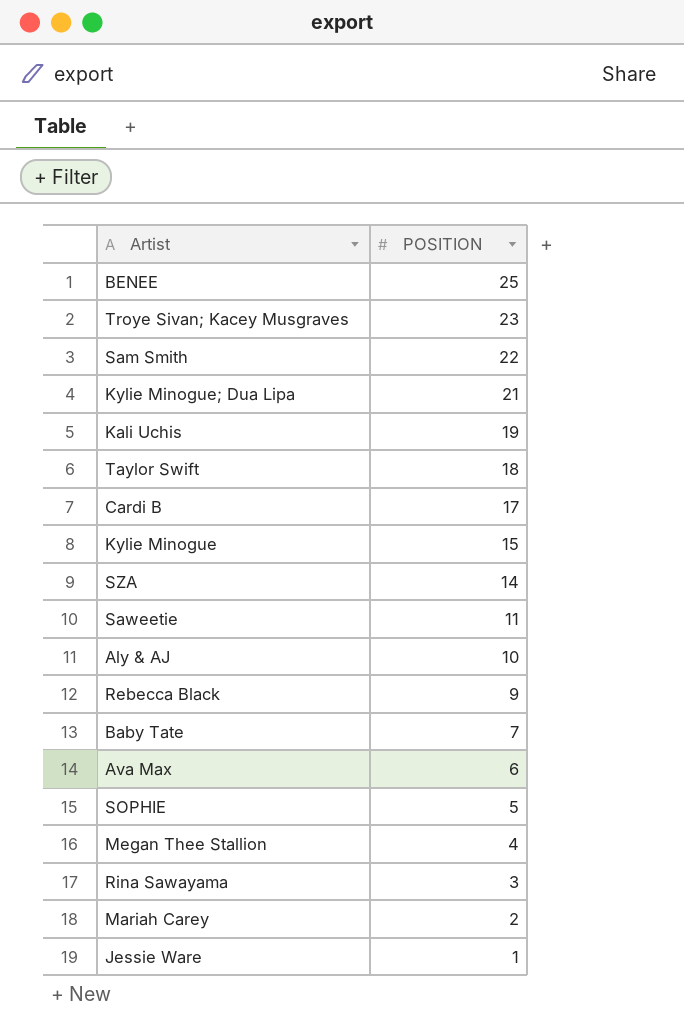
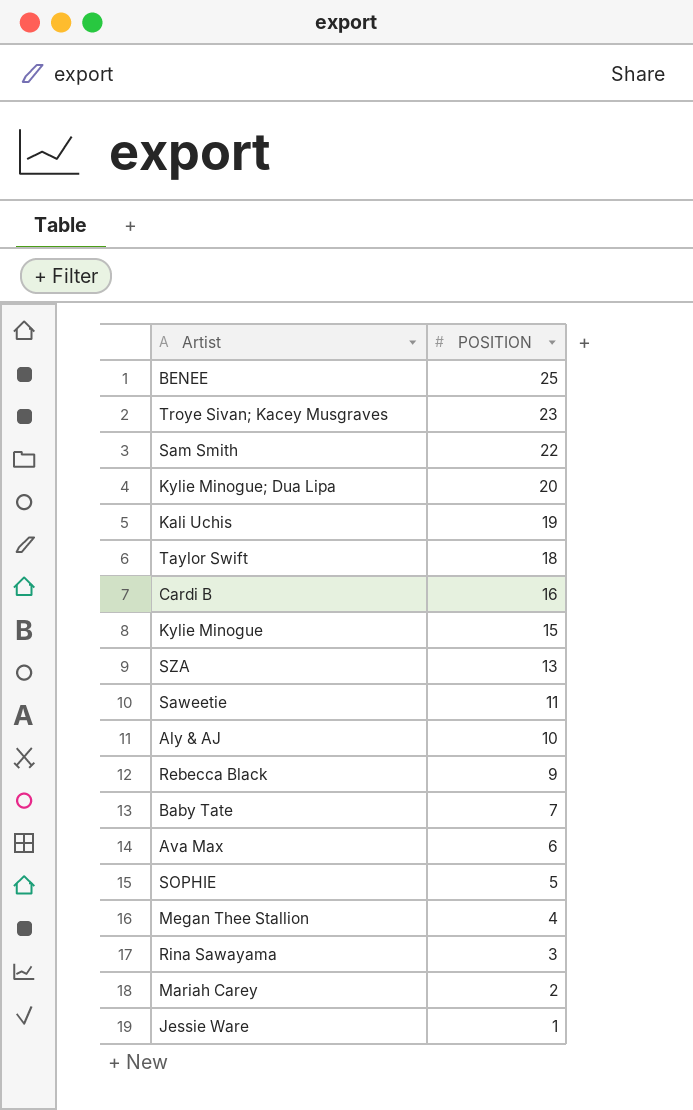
Kylie Minogue; Dua Lipa | POSITION: 21 -> 20
Cardi B | POSITION: 17 -> 16
SZA | POSITION: 14 -> 13

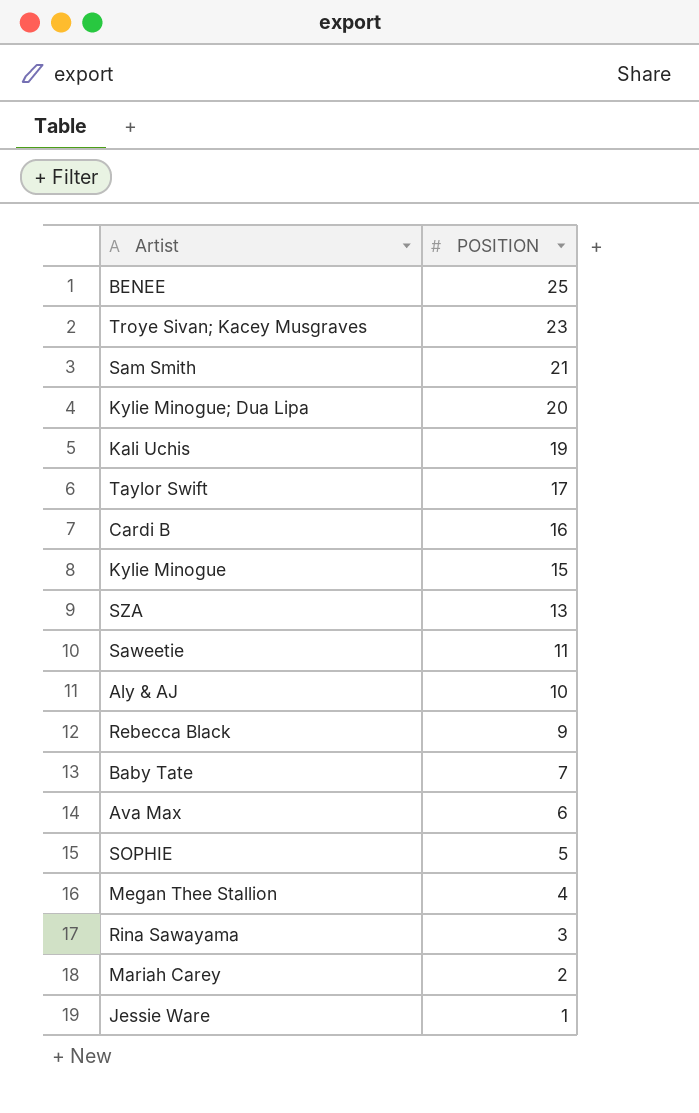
Sam Smith | POSITION: 22 -> 21
Taylor Swift | POSITION: 18 -> 17

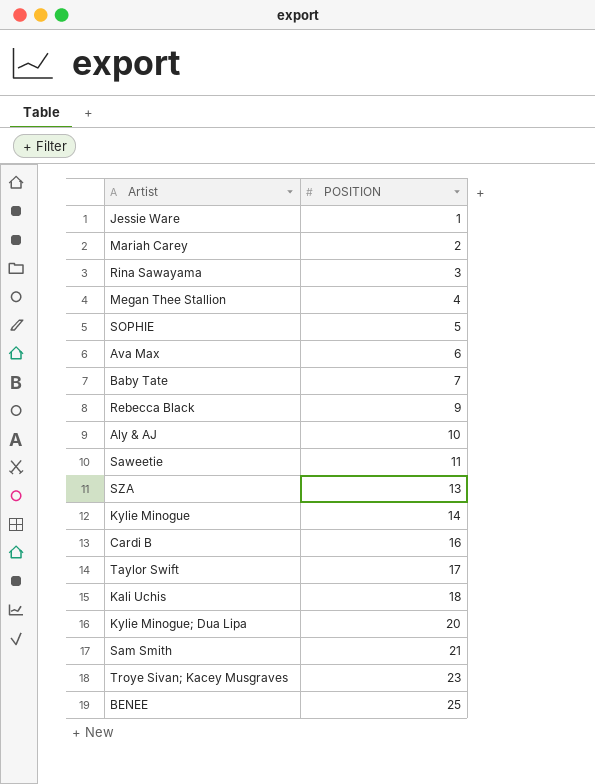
row order: POSITION descending -> POSITION ascending
Kylie Minogue | POSITION: 15 -> 14
Kali Uchis | POSITION: 19 -> 18

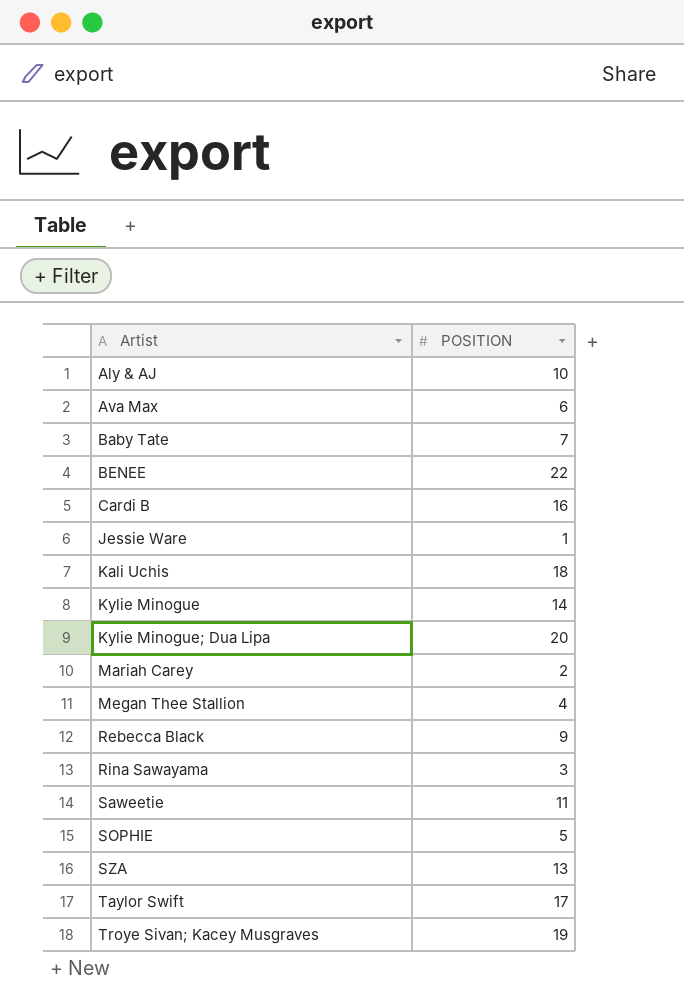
row order: POSITION ascending -> Artist ascending
row Sam Smith: 21 -> none
BENEE | POSITION: 25 -> 22
Troye Sivan; Kacey Musgraves | POSITION: 23 -> 19

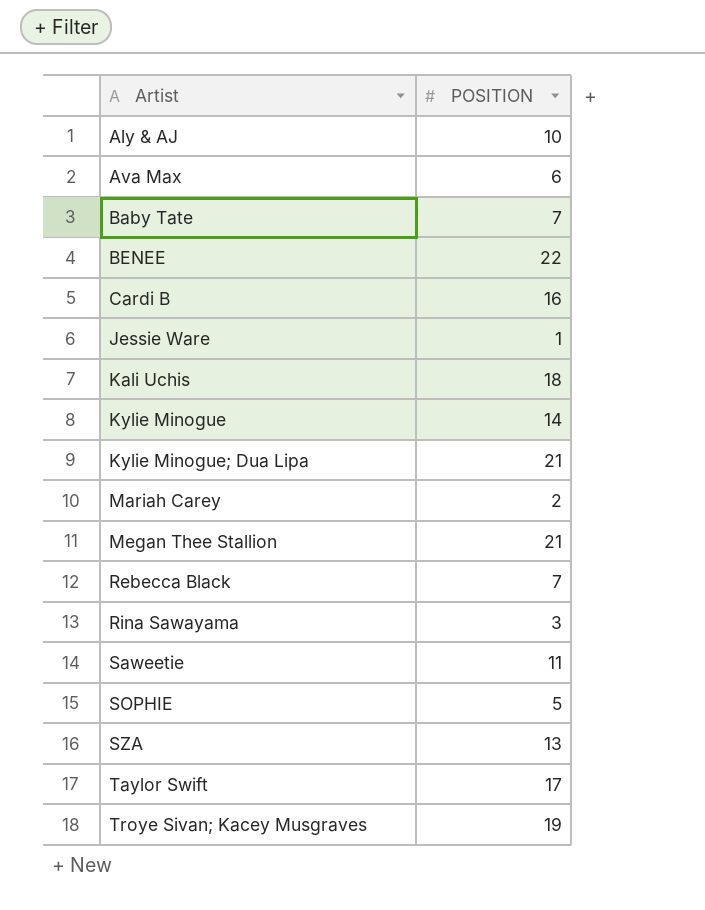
Kylie Minogue; Dua Lipa | POSITION: 20 -> 21
Megan Thee Stallion | POSITION: 4 -> 21
Rebecca Black | POSITION: 9 -> 7

